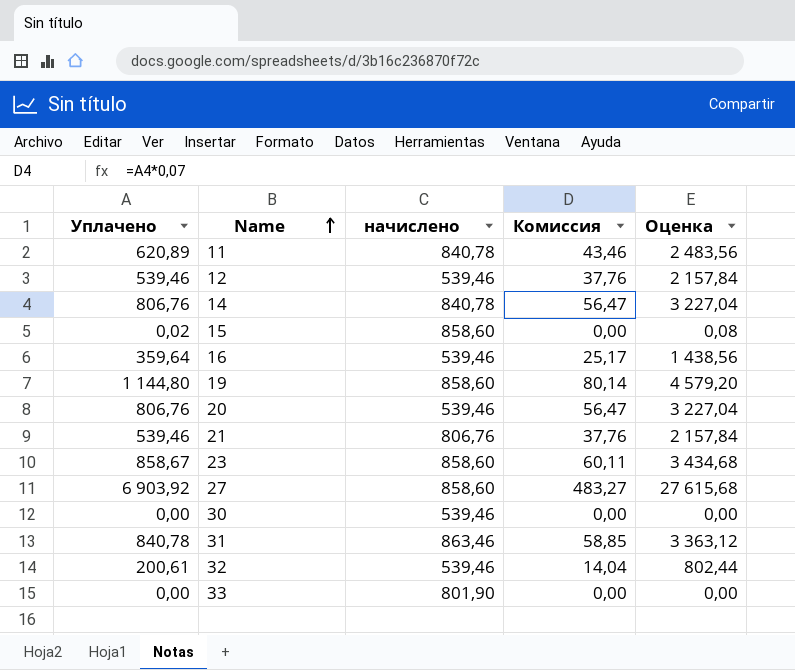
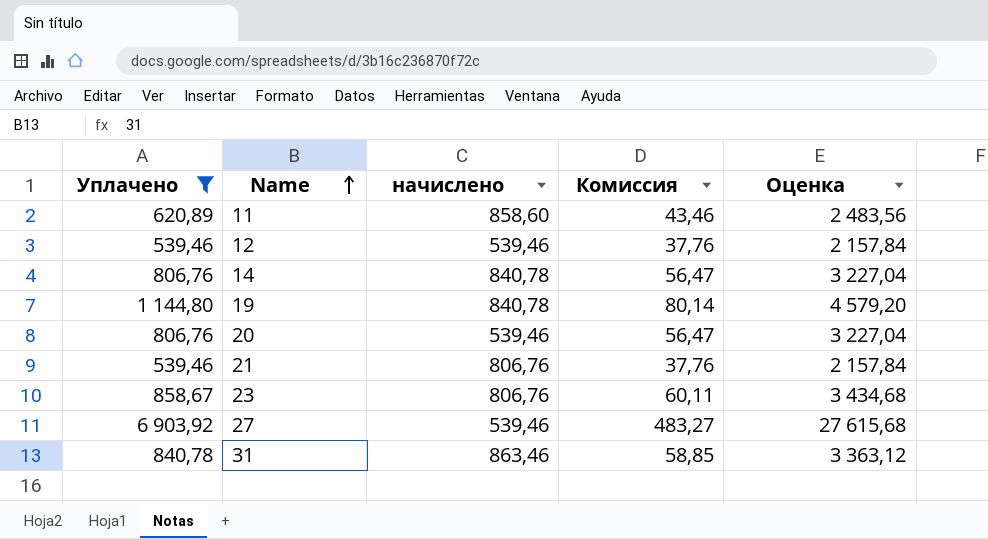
filter: none -> Уплачено >= 539,46
11 | начислено: 840,78 -> 858,60
19 | начислено: 858,60 -> 840,78
23 | начислено: 858,60 -> 806,76
27 | начислено: 858,60 -> 539,46

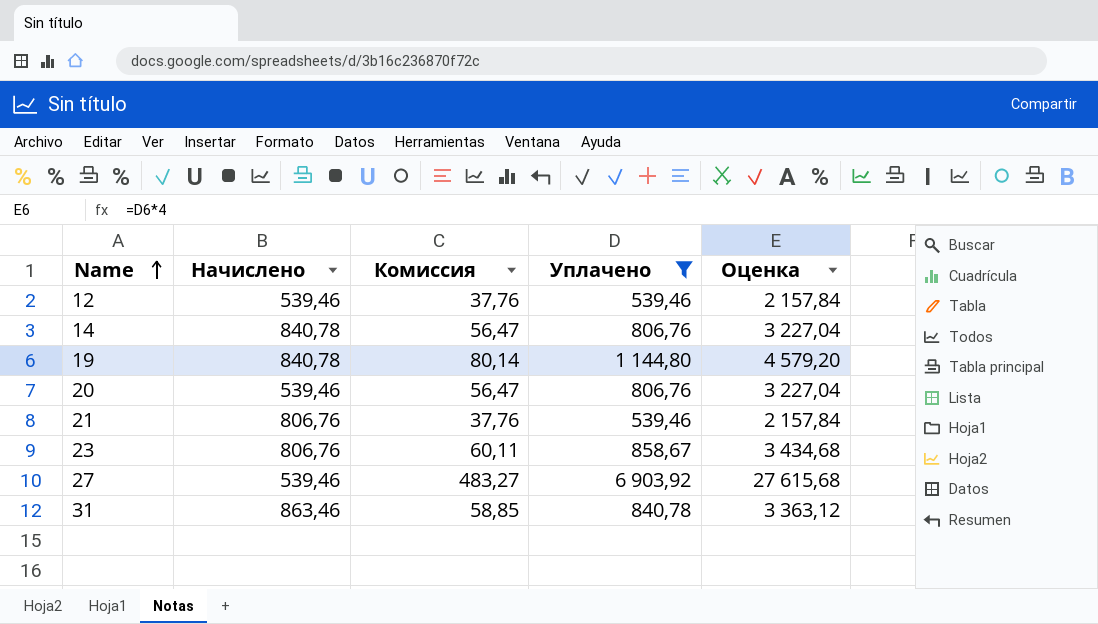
column name: начислено -> Начислено
column Уплачено | position: 1 -> 4
row 11: 620,89 | 858,60 | 43,46 | 2 483,56 -> none

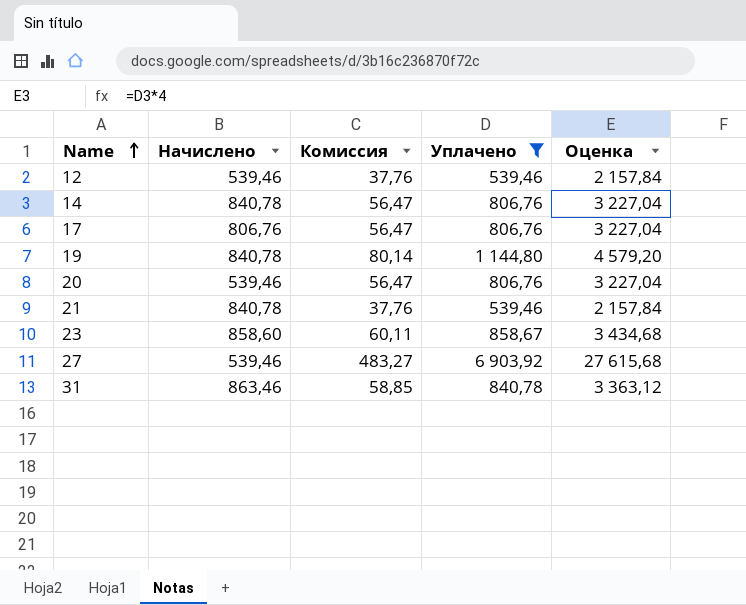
row 17: none -> 806,76 | 56,47 | 806,76 | 3 227,04
21 | Начислено: 806,76 -> 840,78
23 | Начислено: 806,76 -> 858,60

